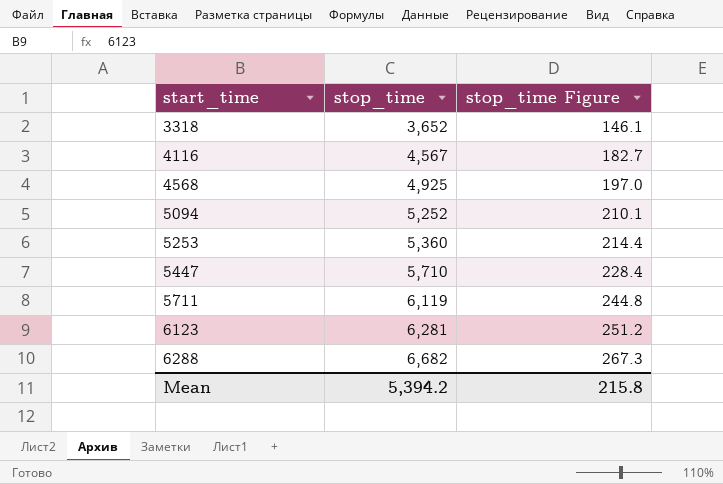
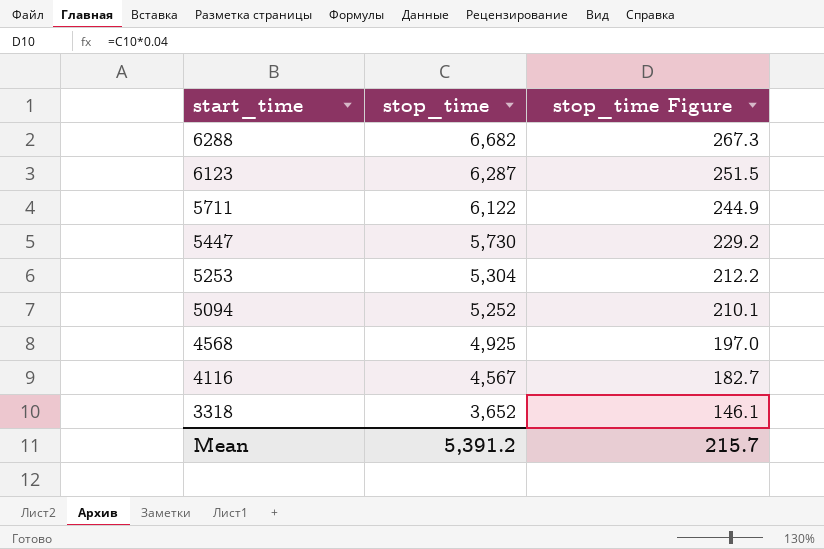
row order: start_time ascending -> start_time descending
6123 | stop_time: 6,281 -> 6,287
6123 | stop_time Figure: 251.2 -> 251.5
5711 | stop_time: 6,119 -> 6,122
5711 | stop_time Figure: 244.8 -> 244.9
5447 | stop_time: 5,710 -> 5,730
5447 | stop_time Figure: 228.4 -> 229.2
5253 | stop_time: 5,360 -> 5,304
5253 | stop_time Figure: 214.4 -> 212.2
Mean | stop_time: 5,394.2 -> 5,391.2
Mean | stop_time Figure: 215.8 -> 215.7

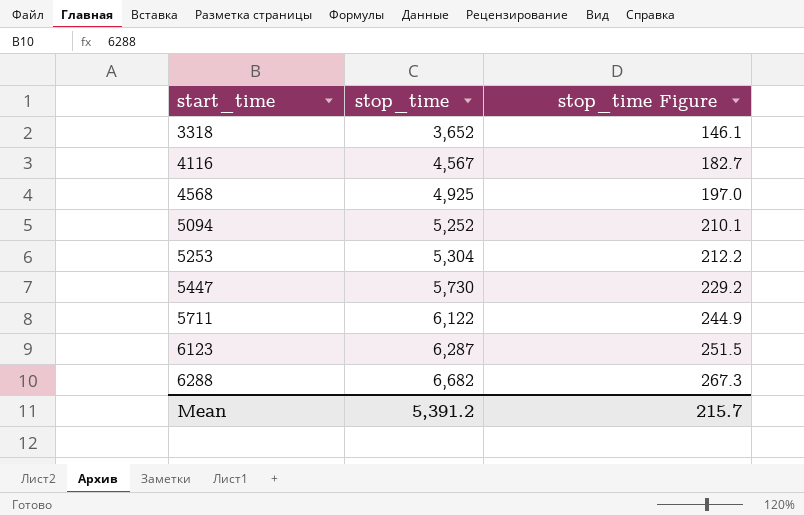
row order: start_time descending -> start_time ascending

